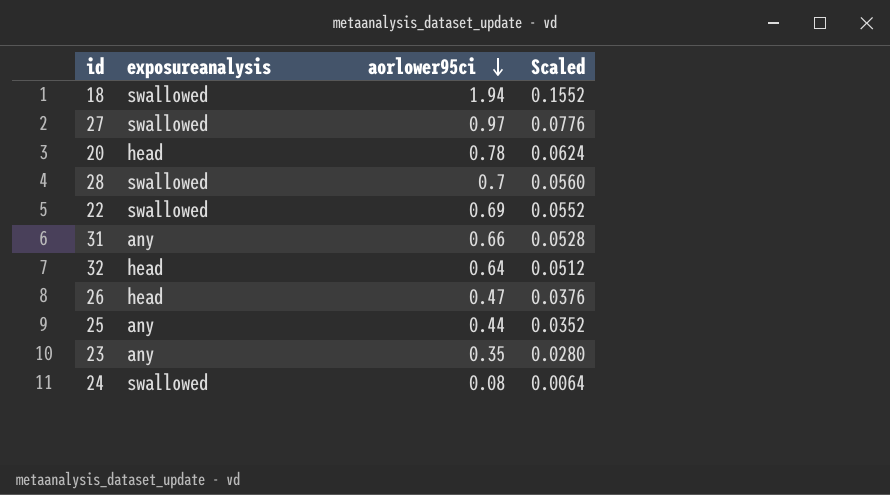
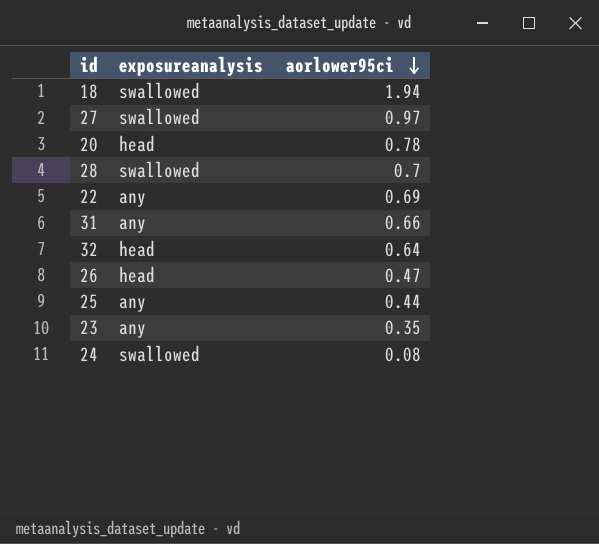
column Scaled | formula: [aorlower95ci] * 0.08 -> none
22 | exposureanalysis: swallowed -> any

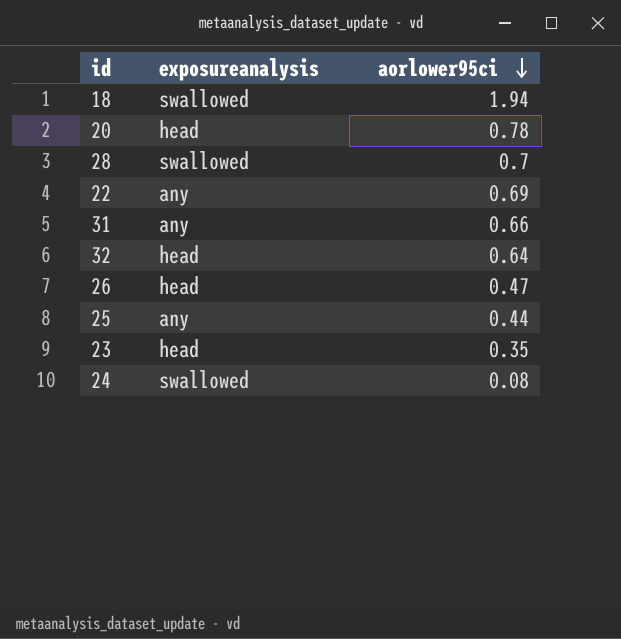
row 27: swallowed | 0.97 -> none
23 | exposureanalysis: any -> head

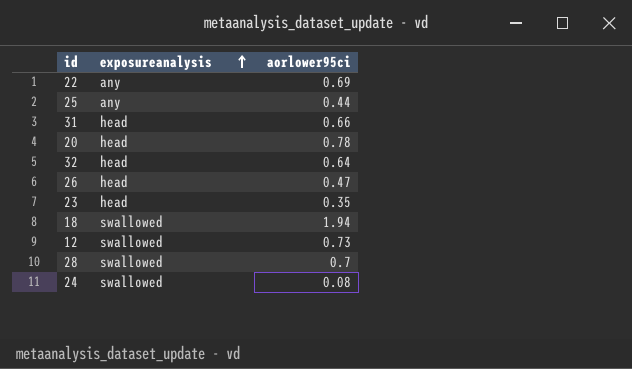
row order: aorlower95ci descending -> exposureanalysis ascending
31 | exposureanalysis: any -> head
row 12: none -> swallowed | 0.73

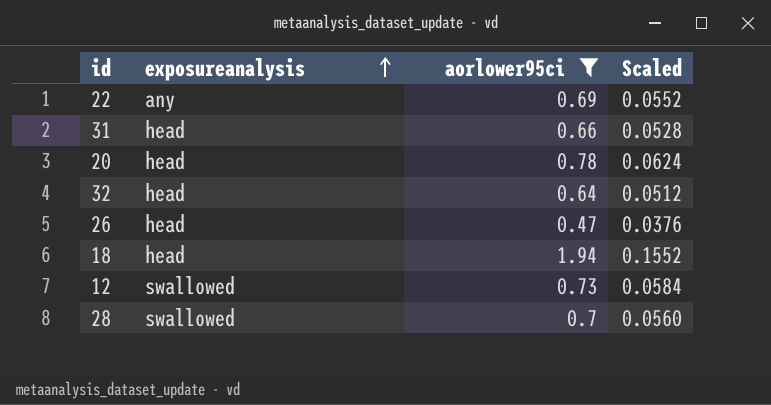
filter: none -> aorlower95ci >= 0.47
column Scaled | formula: none -> [aorlower95ci] * 0.08
18 | exposureanalysis: swallowed -> head

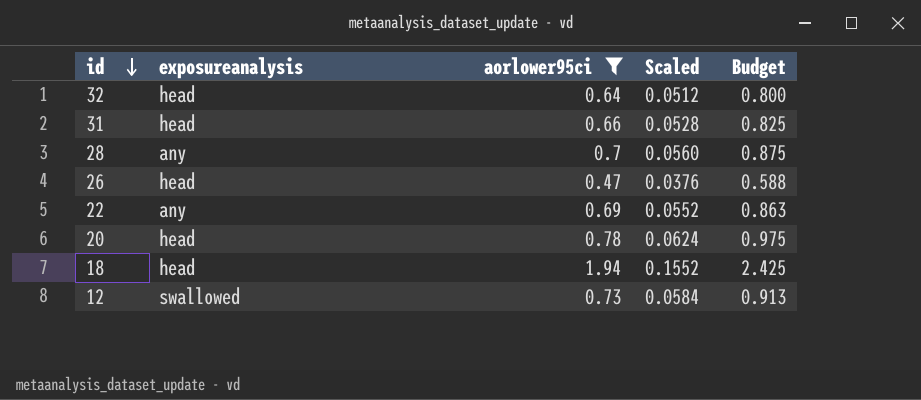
row order: exposureanalysis ascending -> id descending
column Budget | formula: none -> [aorlower95ci] * 1.25
28 | exposureanalysis: swallowed -> any

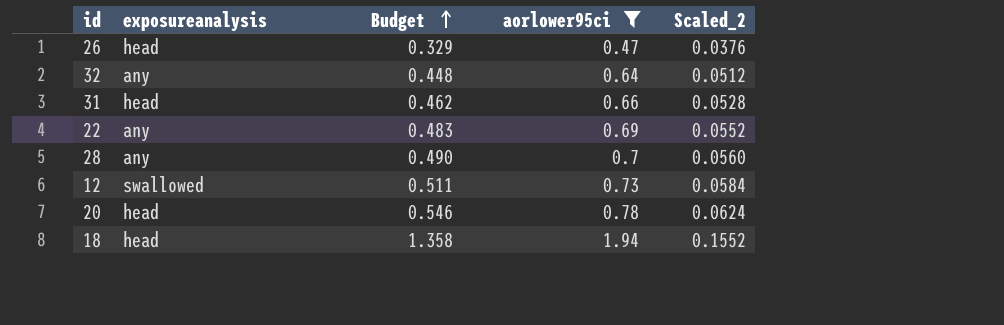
row order: id descending -> Budget ascending
column Budget | formula: [aorlower95ci] * 1.25 -> [aorlower95ci] * 0.7
column Budget | position: 5 -> 3
column name: Scaled -> Scaled_2
32 | exposureanalysis: head -> any

